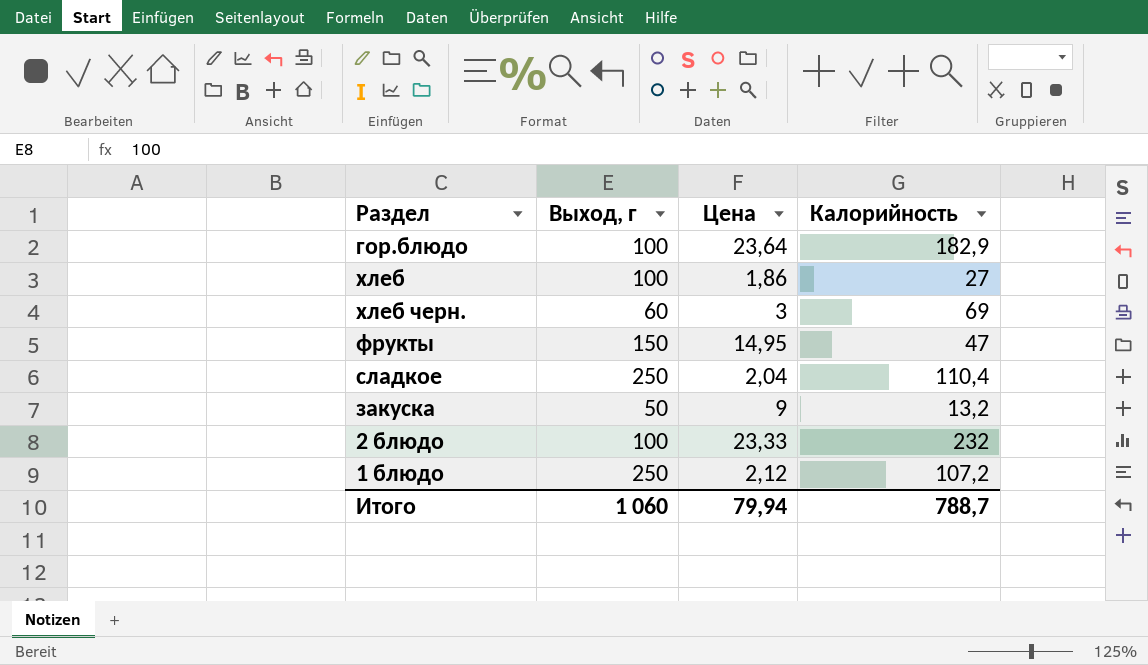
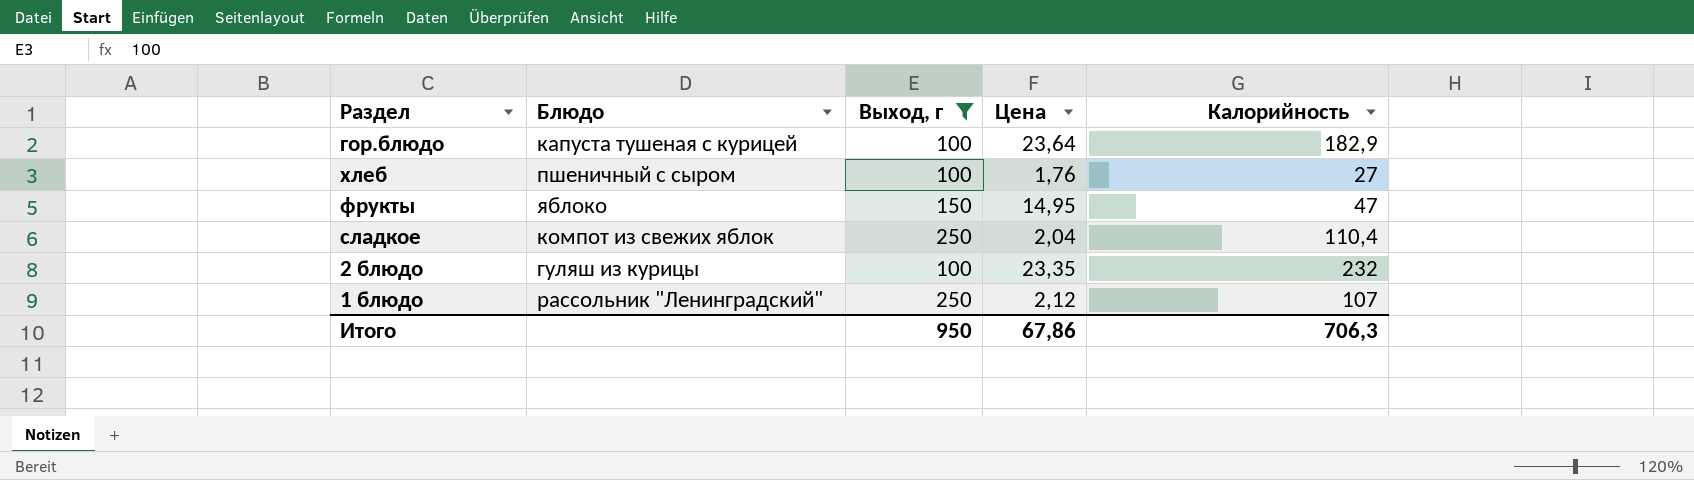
filter: none -> Выход, г >= 100
column Блюдо | position: none -> 2
хлеб | Цена: 1,86 -> 1,76
2 блюдо | Цена: 23,33 -> 23,35
1 блюдо | Калорийность: 107,2 -> 107
Итого | Выход, г: 1 060 -> 950
Итого | Цена: 79,94 -> 67,86
Итого | Калорийность: 788,7 -> 706,3

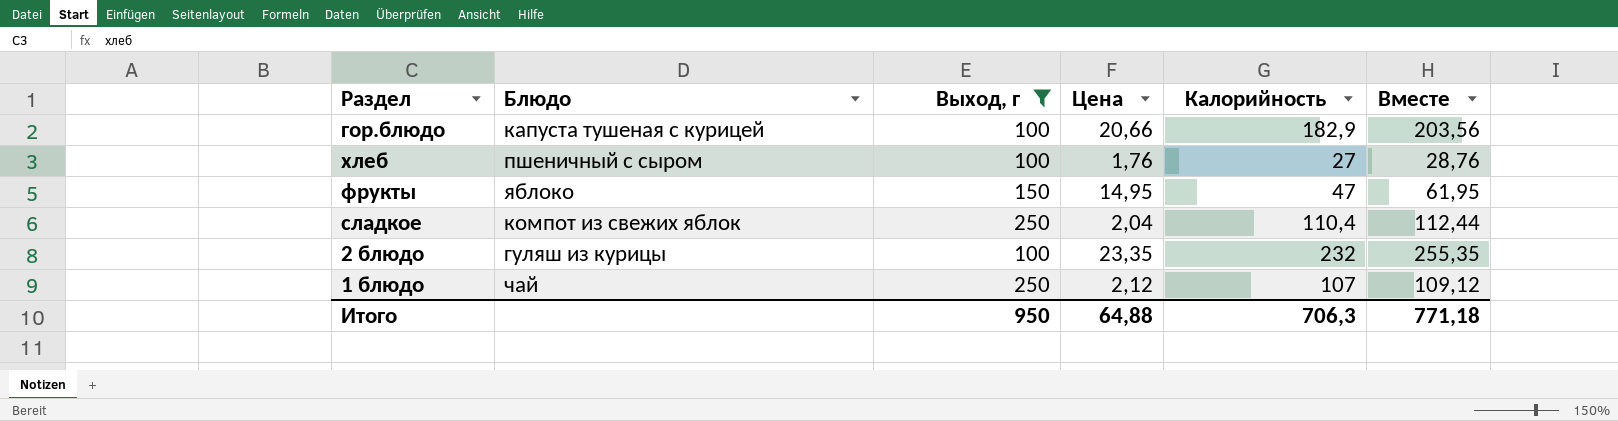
column Вместе | formula: none -> [Цена] + [Калорийность]
гор.блюдо | Цена: 23,64 -> 20,66
1 блюдо | Блюдо: рассольник "Ленинградский" -> чай
Итого | Цена: 67,86 -> 64,88

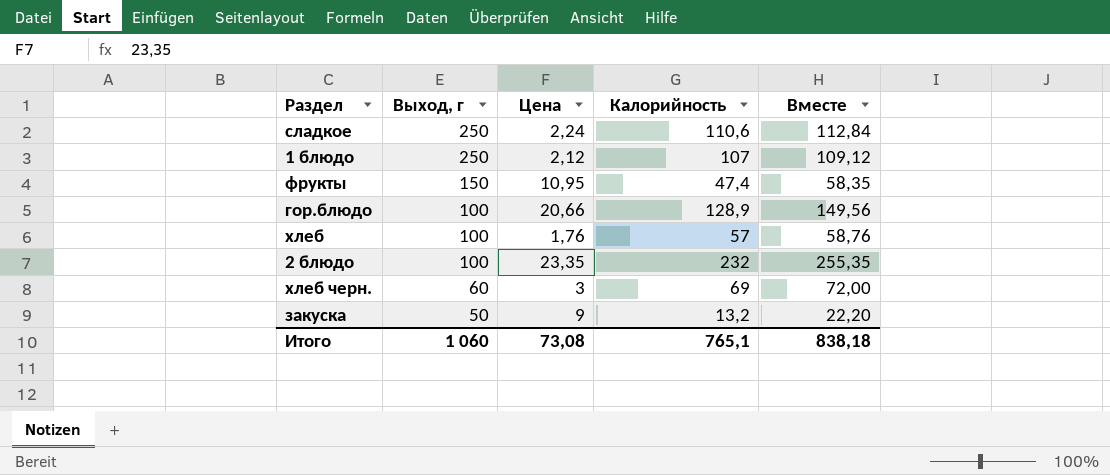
filter: Выход, г >= 100 -> none
row order: none -> Выход, г descending
column Блюдо | position: 2 -> none
сладкое | Цена: 2,04 -> 2,24
сладкое | Калорийность: 110,4 -> 110,6
сладкое | Вместе: 112,44 -> 112,84
фрукты | Цена: 14,95 -> 10,95
фрукты | Калорийность: 47 -> 47,4
фрукты | Вместе: 61,95 -> 58,35
гор.блюдо | Калорийность: 182,9 -> 128,9
гор.блюдо | Вместе: 203,56 -> 149,56
хлеб | Калорийность: 27 -> 57
хлеб | Вместе: 28,76 -> 58,76
Итого | Выход, г: 950 -> 1 060
Итого | Цена: 64,88 -> 73,08
Итого | Калорийность: 706,3 -> 765,1
Итого | Вместе: 771,18 -> 838,18

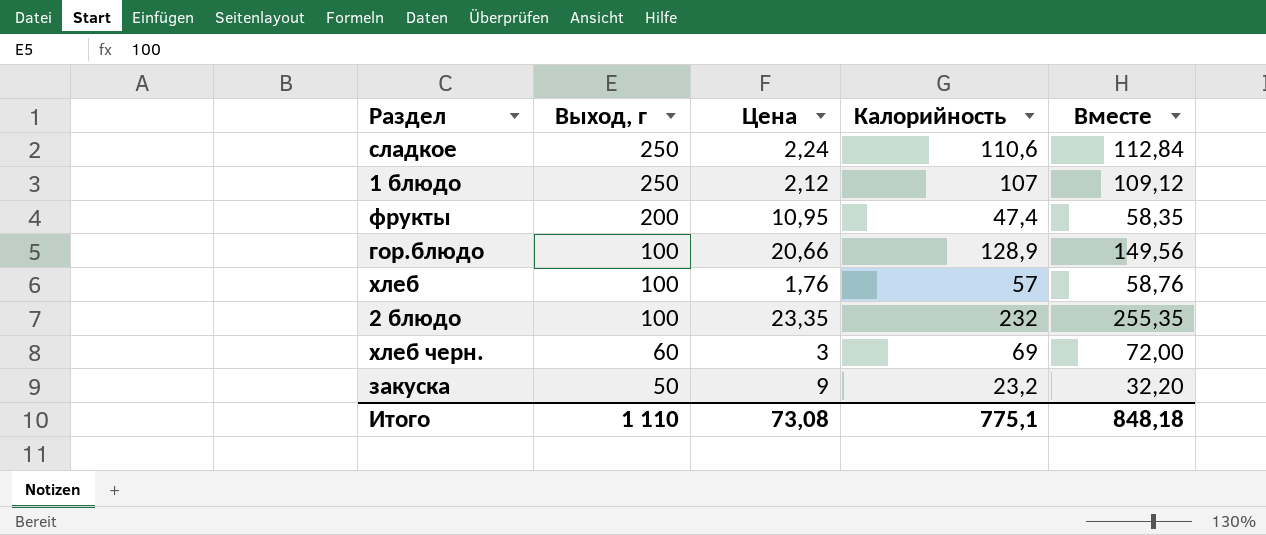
фрукты | Выход, г: 150 -> 200
закуска | Калорийность: 13,2 -> 23,2
закуска | Вместе: 22,20 -> 32,20
Итого | Выход, г: 1 060 -> 1 110
Итого | Калорийность: 765,1 -> 775,1
Итого | Вместе: 838,18 -> 848,18

